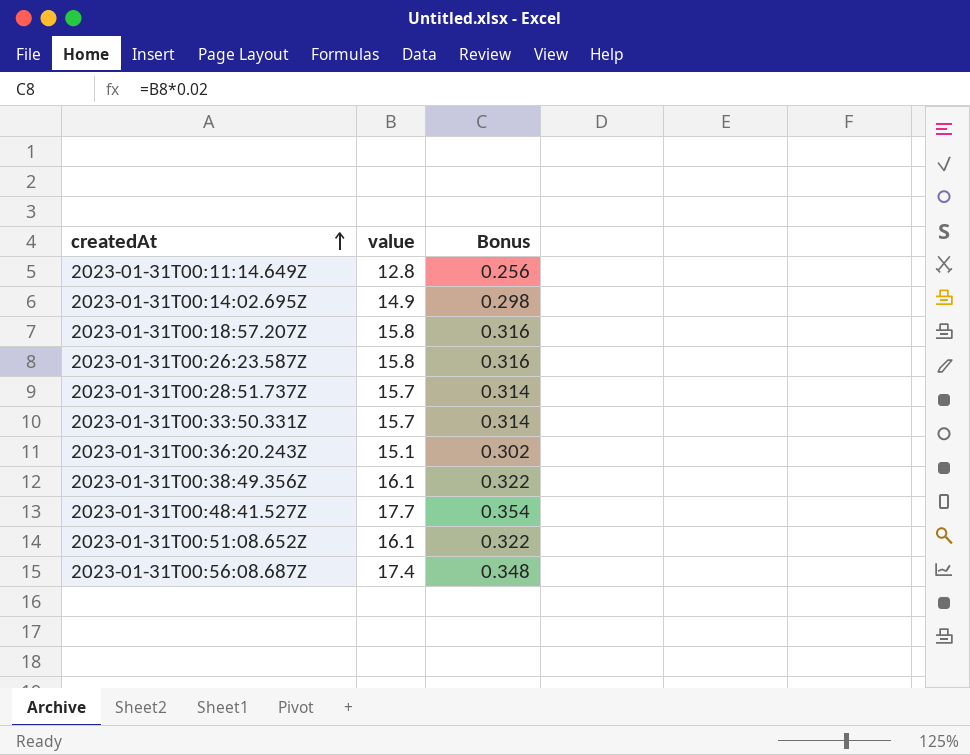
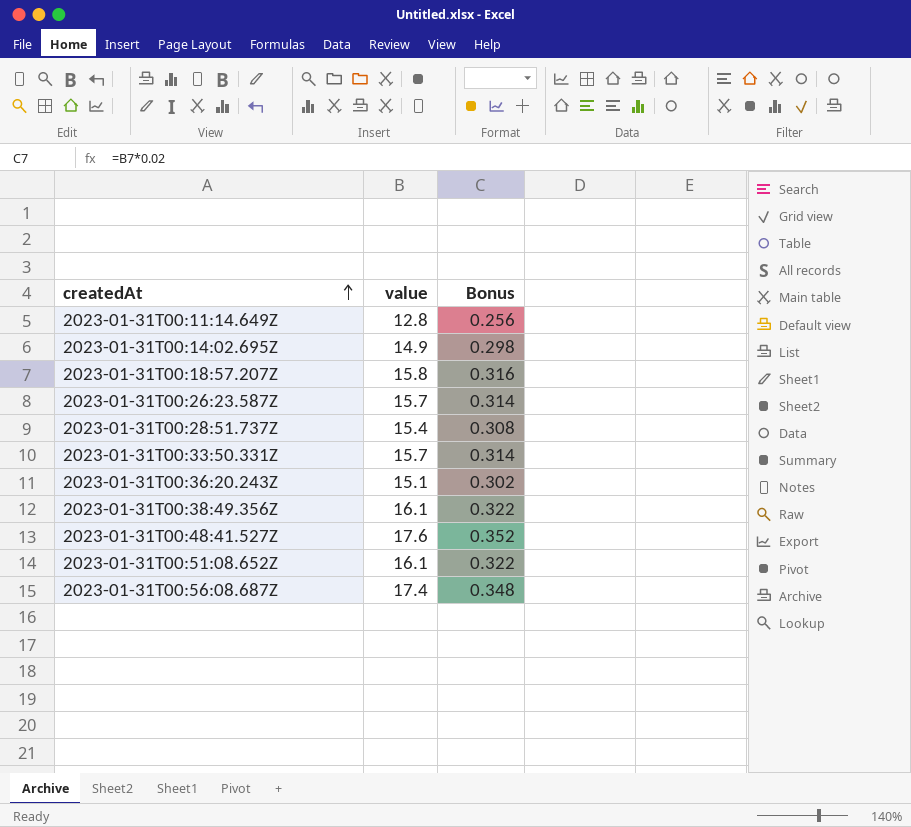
2023-01-31T00:26:23.587Z | value: 15.8 -> 15.7
2023-01-31T00:26:23.587Z | Bonus: 0.316 -> 0.314
2023-01-31T00:28:51.737Z | value: 15.7 -> 15.4
2023-01-31T00:28:51.737Z | Bonus: 0.314 -> 0.308
2023-01-31T00:48:41.527Z | value: 17.7 -> 17.6
2023-01-31T00:48:41.527Z | Bonus: 0.354 -> 0.352

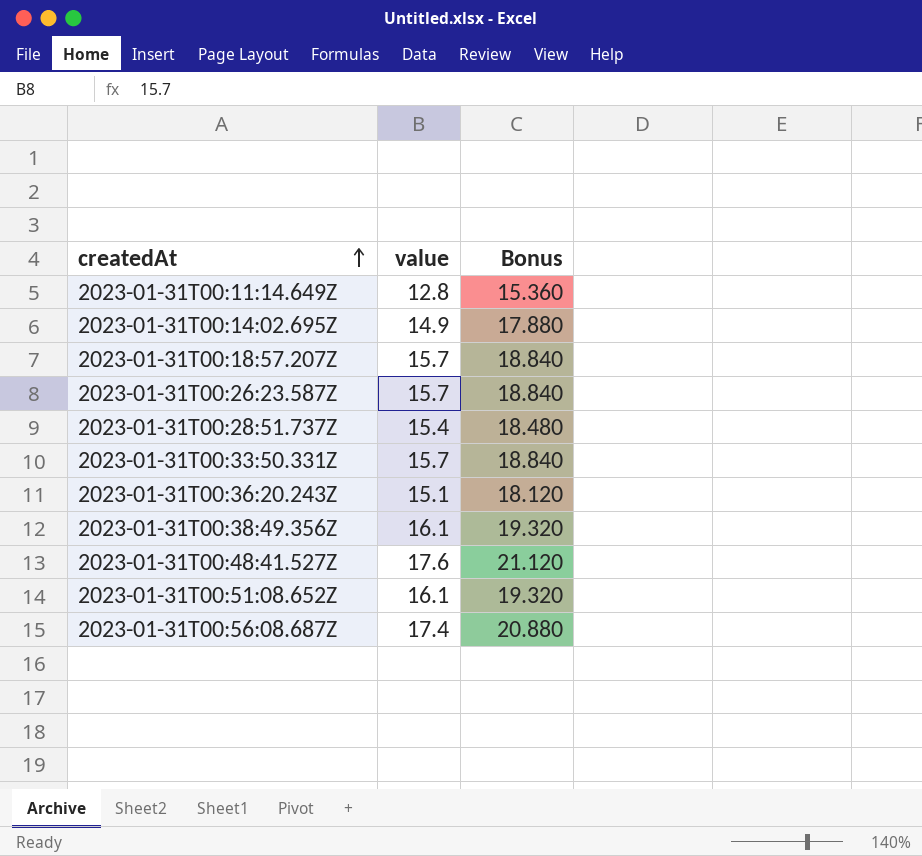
column Bonus | formula: [value] * 0.02 -> [value] * 1.2
2023-01-31T00:18:57.207Z | value: 15.8 -> 15.7

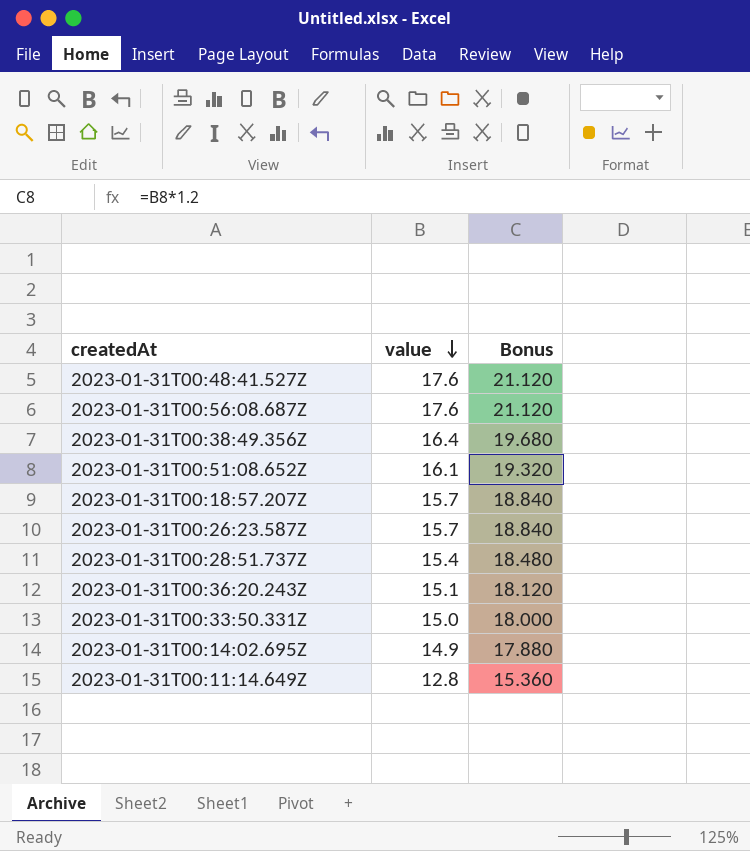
row order: createdAt ascending -> value descending
2023-01-31T00:56:08.687Z | value: 17.4 -> 17.6
2023-01-31T00:56:08.687Z | Bonus: 20.880 -> 21.120
2023-01-31T00:38:49.356Z | value: 16.1 -> 16.4
2023-01-31T00:38:49.356Z | Bonus: 19.320 -> 19.680
2023-01-31T00:33:50.331Z | value: 15.7 -> 15.0
2023-01-31T00:33:50.331Z | Bonus: 18.840 -> 18.000

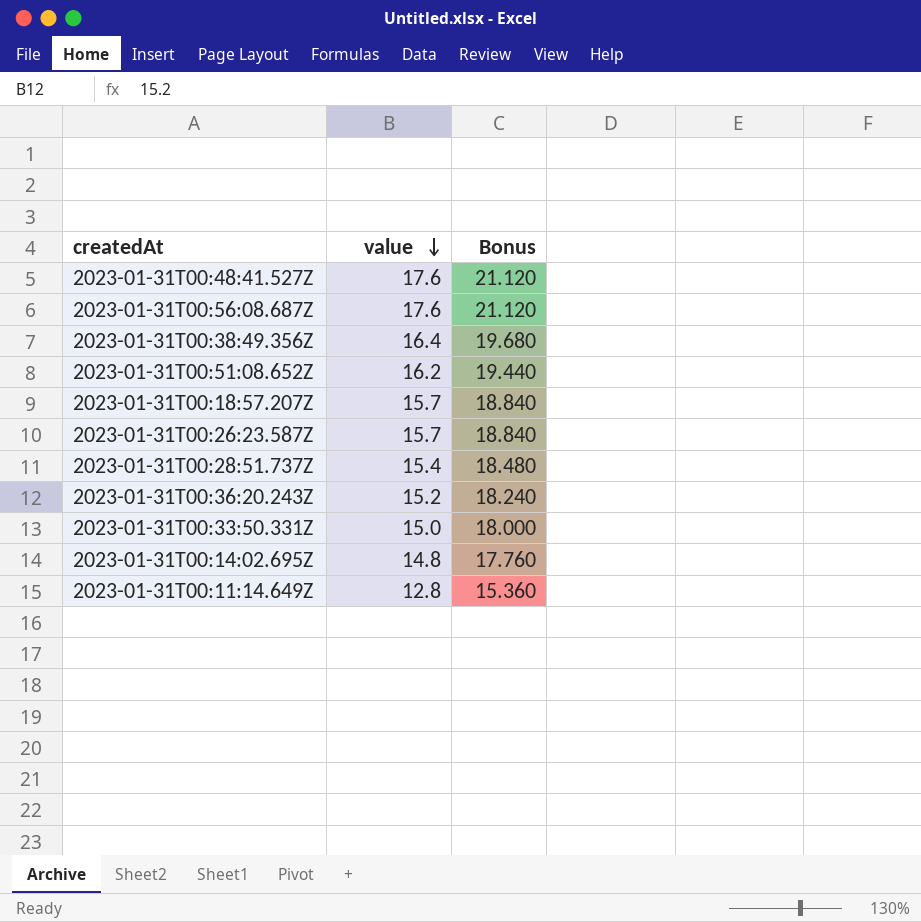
2023-01-31T00:51:08.652Z | value: 16.1 -> 16.2
2023-01-31T00:51:08.652Z | Bonus: 19.320 -> 19.440
2023-01-31T00:36:20.243Z | value: 15.1 -> 15.2
2023-01-31T00:36:20.243Z | Bonus: 18.120 -> 18.240
2023-01-31T00:14:02.695Z | value: 14.9 -> 14.8
2023-01-31T00:14:02.695Z | Bonus: 17.880 -> 17.760

